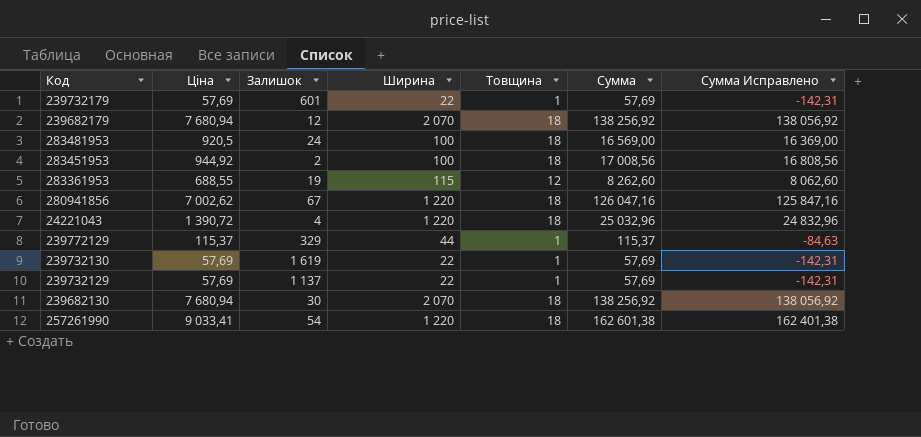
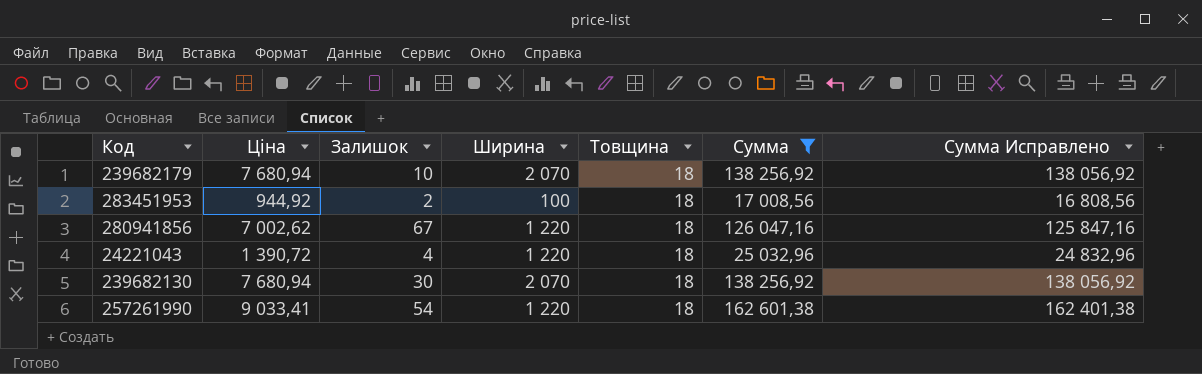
filter: none -> Сумма >= 17 008,56
239682179 | Залишок: 12 -> 10

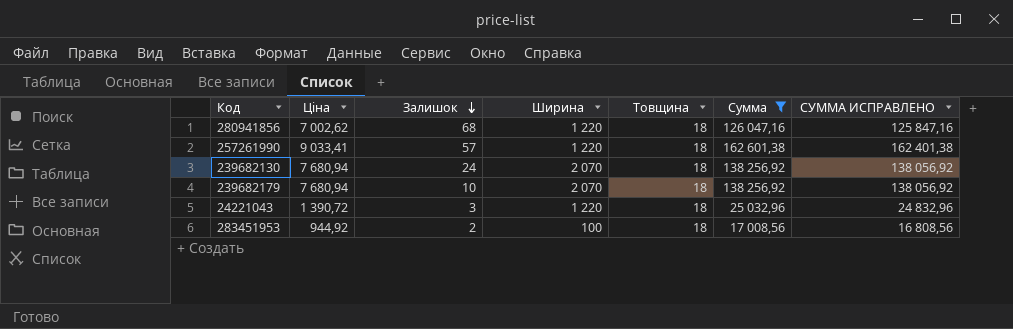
row order: none -> Залишок descending
column name: Сумма Исправлено -> СУММА ИСПРАВЛЕНО
280941856 | Залишок: 67 -> 68
257261990 | Залишок: 54 -> 57
239682130 | Залишок: 30 -> 24
24221043 | Залишок: 4 -> 3

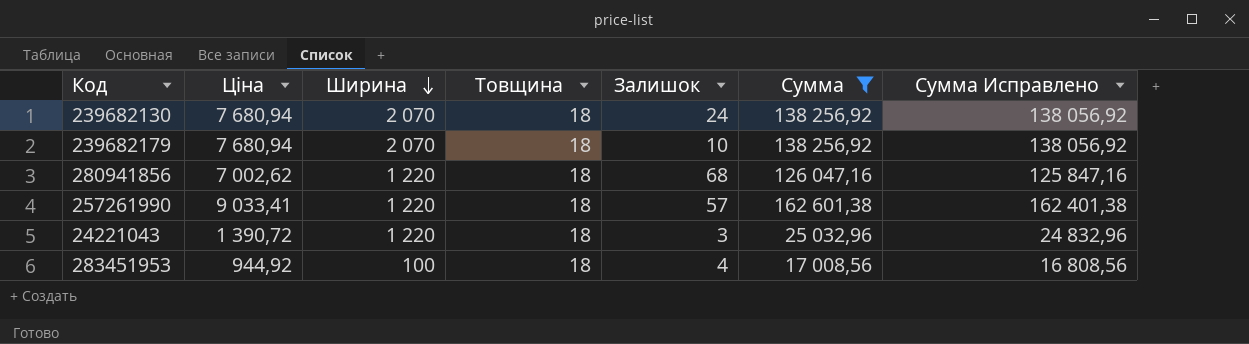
row order: Залишок descending -> Ширина descending
column Залишок | position: 3 -> 5
column name: СУММА ИСПРАВЛЕНО -> Сумма Исправлено
283451953 | Залишок: 2 -> 4

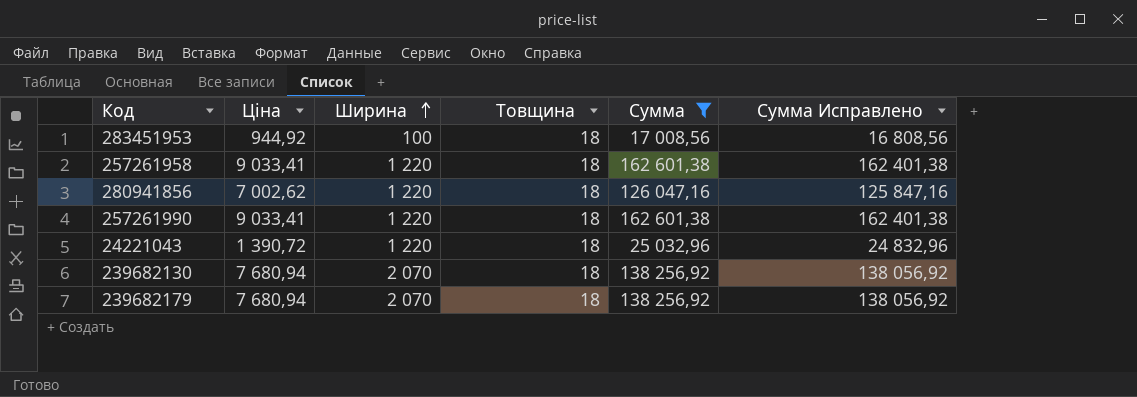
row order: Ширина descending -> Ширина ascending
column Залишок | position: 5 -> none
row 257261958: none -> 9 033,41 | 1 220 | 18 | 162 601,38 | 162 401,38

